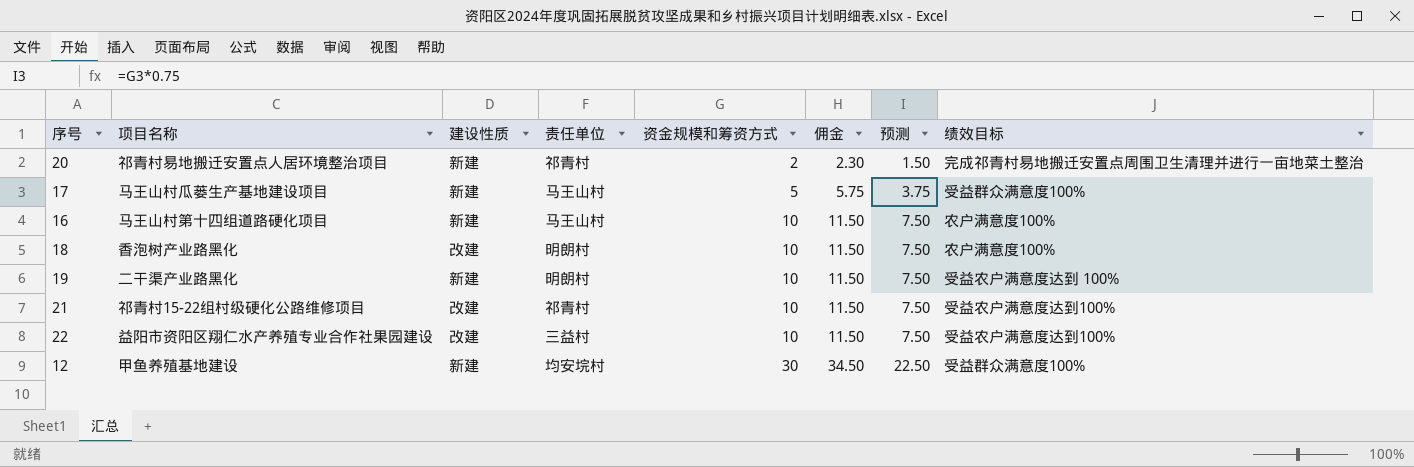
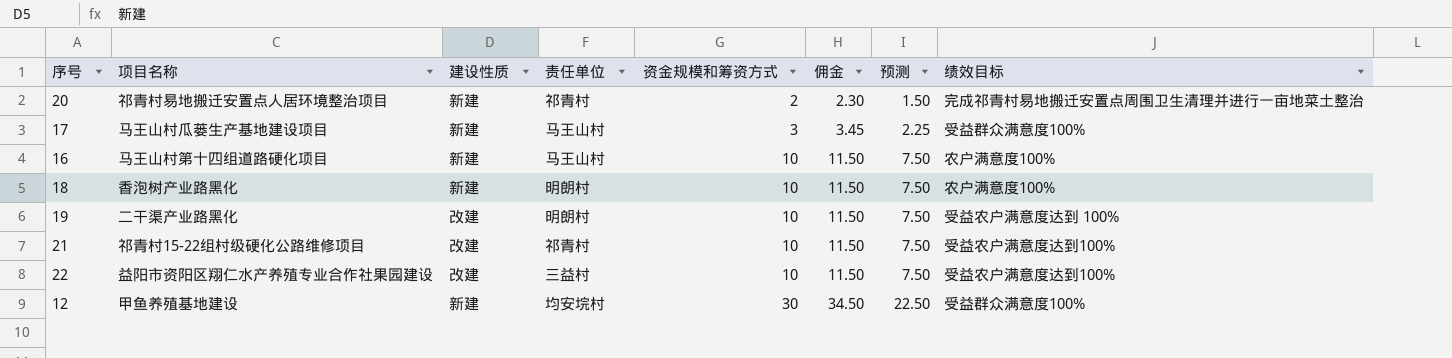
17 | 资金规模和筹资方式: 5 -> 3
17 | 佣金: 5.75 -> 3.45
17 | 预测: 3.75 -> 2.25
18 | 建设性质: 改建 -> 新建
19 | 建设性质: 新建 -> 改建

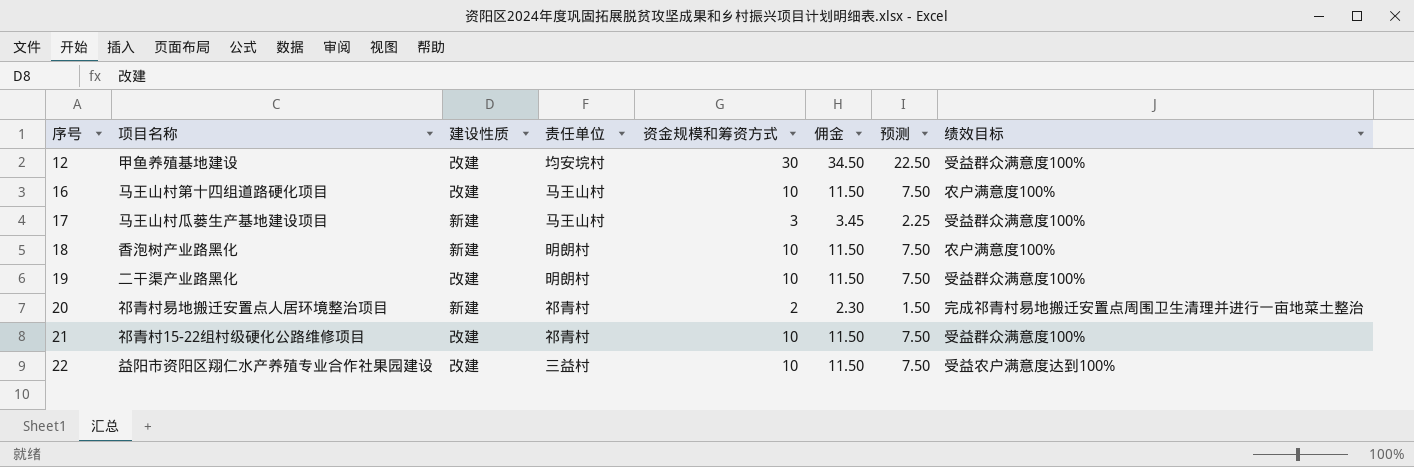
row order: 资金规模和筹资方式 ascending -> 序号 ascending
12 | 建设性质: 新建 -> 改建
16 | 建设性质: 新建 -> 改建
19 | 绩效目标: 受益农户满意度达到 100% -> 受益群众满意度100%
21 | 绩效目标: 受益农户满意度达到100% -> 受益群众满意度100%

